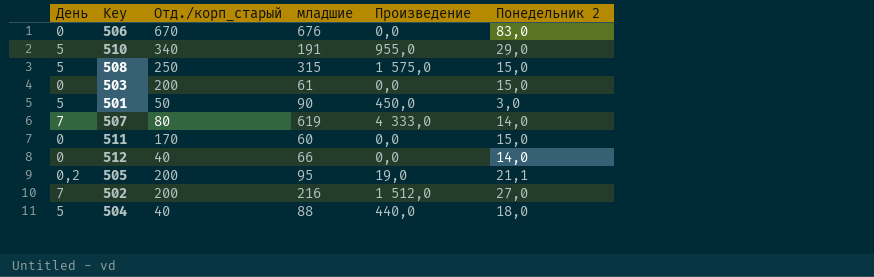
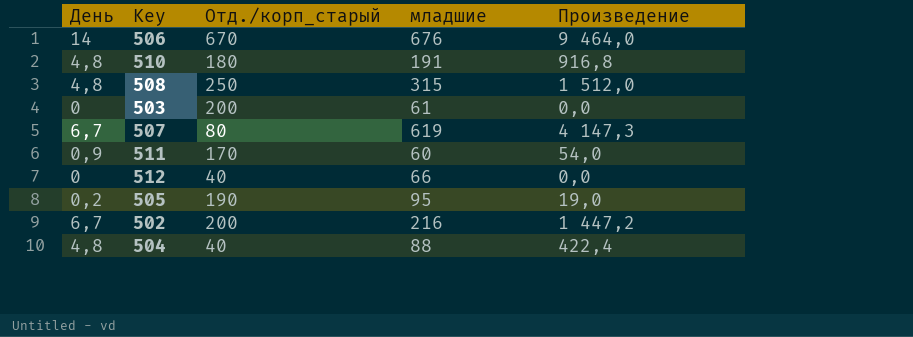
column Понедельник 2 | position: 6 -> none
row 501: 5 | 50 | 90 | 450,0 | 3,0 -> none
506 | День: 0 -> 14
506 | Произведение: 0,0 -> 9 464,0
510 | День: 5 -> 4,8
510 | Отд./корп_старый: 340 -> 180
510 | Произведение: 955,0 -> 916,8
508 | День: 5 -> 4,8
508 | Произведение: 1 575,0 -> 1 512,0
507 | День: 7 -> 6,7
507 | Произведение: 4 333,0 -> 4 147,3
511 | День: 0 -> 0,9
511 | Произведение: 0,0 -> 54,0
505 | Отд./корп_старый: 200 -> 190
502 | День: 7 -> 6,7
502 | Произведение: 1 512,0 -> 1 447,2
504 | День: 5 -> 4,8
504 | Произведение: 440,0 -> 422,4

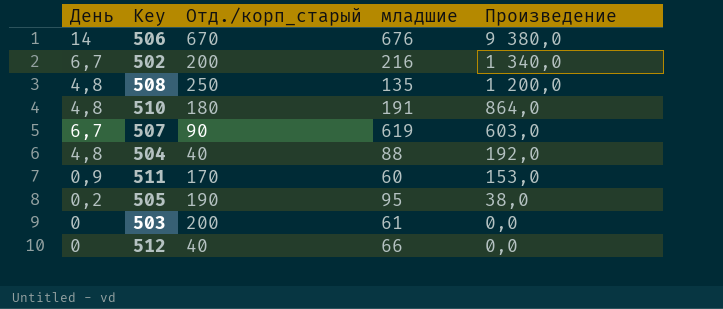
row order: none -> Произведение descending
column Произведение | formula: [День] * [младшие] -> [День] * [Отд./корп_старый]
508 | младшие: 315 -> 135
507 | Отд./корп_старый: 80 -> 90

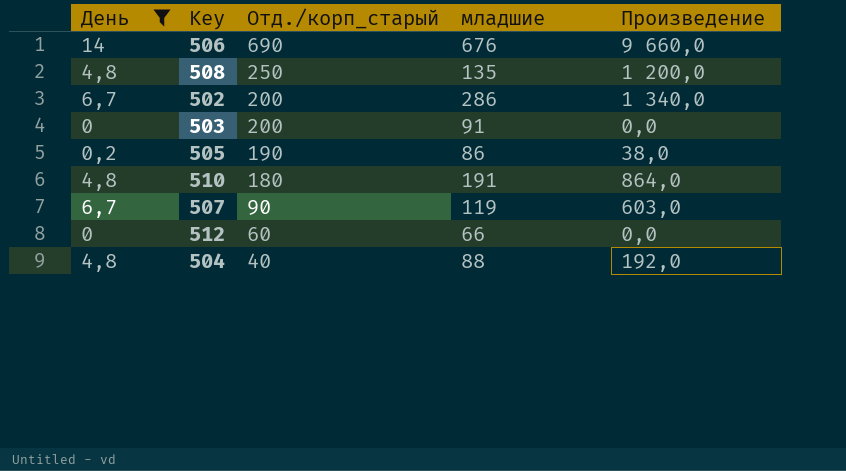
filter: none -> День != 0,9
row order: Произведение descending -> Отд./корп_старый descending
506 | Отд./корп_старый: 670 -> 690
506 | Произведение: 9 380,0 -> 9 660,0
502 | младшие: 216 -> 286
503 | младшие: 61 -> 91
505 | младшие: 95 -> 86
507 | младшие: 619 -> 119
512 | Отд./корп_старый: 40 -> 60

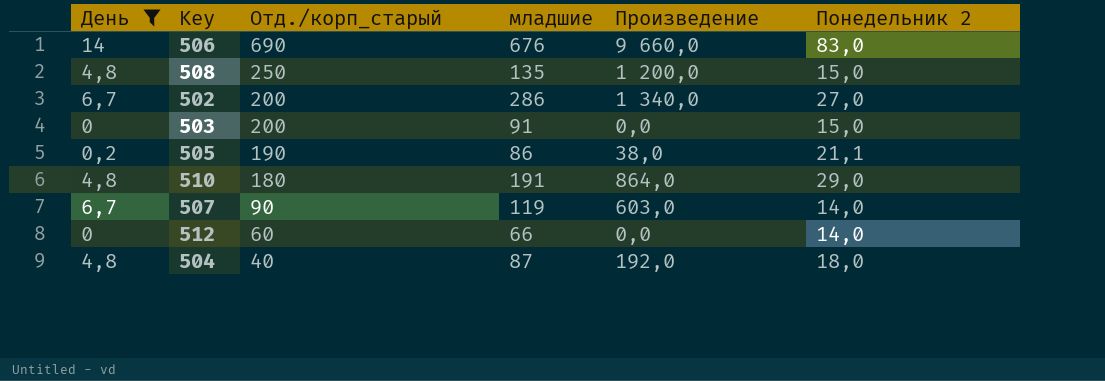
column Понедельник 2 | position: none -> 6
504 | младшие: 88 -> 87

